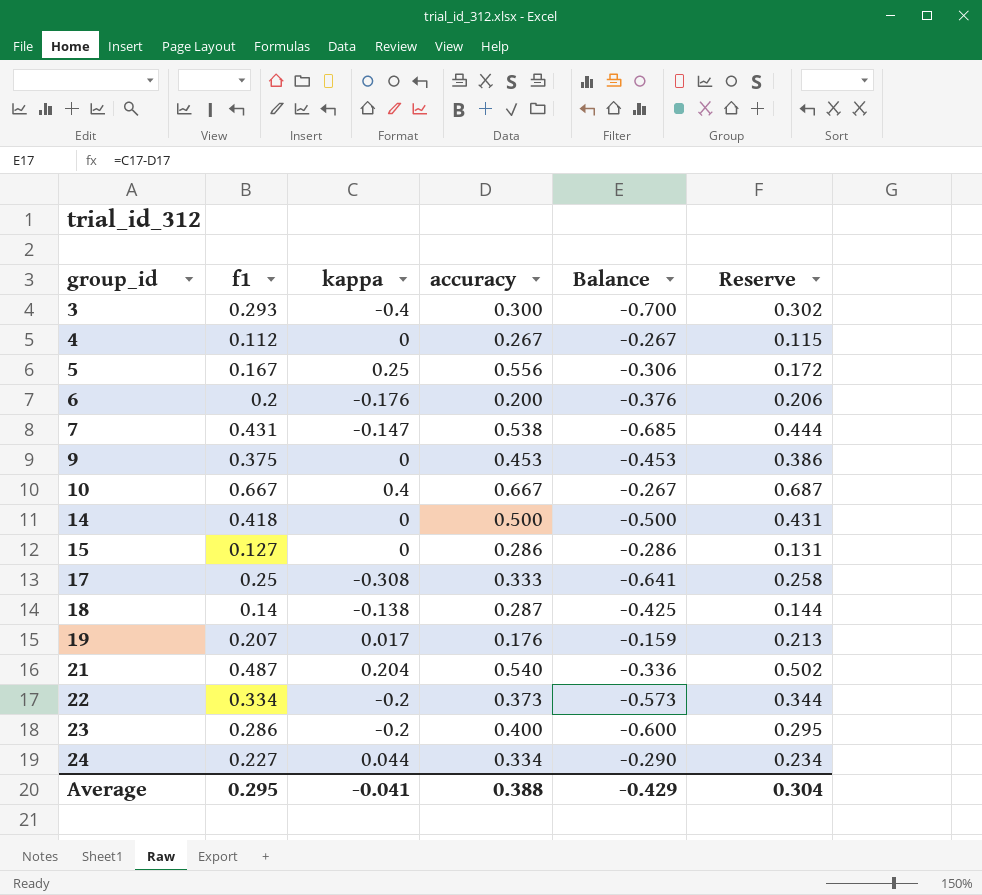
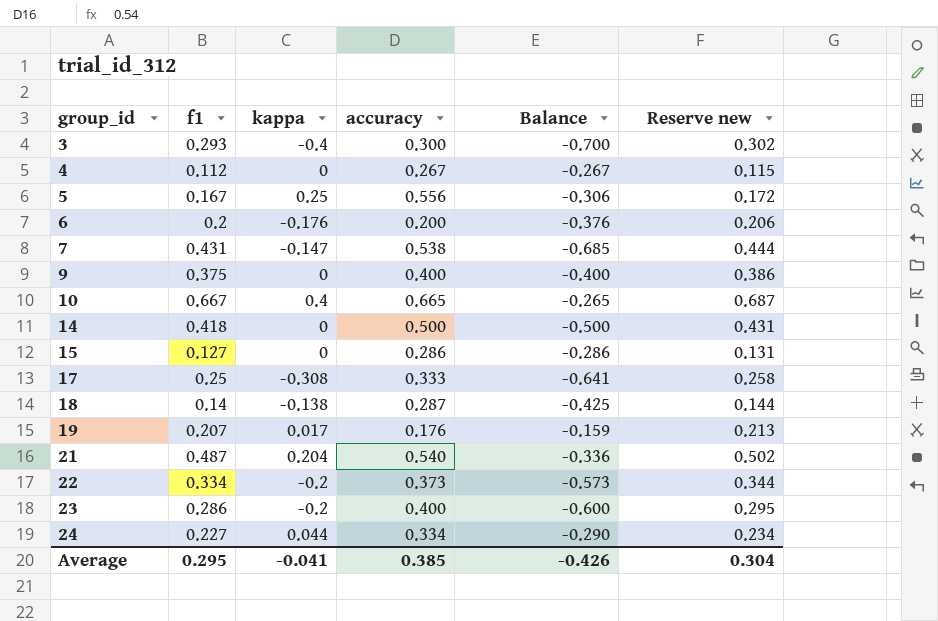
column name: Reserve -> Reserve new
9 | accuracy: 0.453 -> 0.400
9 | Balance: -0.453 -> -0.400
10 | accuracy: 0.667 -> 0.665
10 | Balance: -0.267 -> -0.265
Average | accuracy: 0.388 -> 0.385
Average | Balance: -0.429 -> -0.426

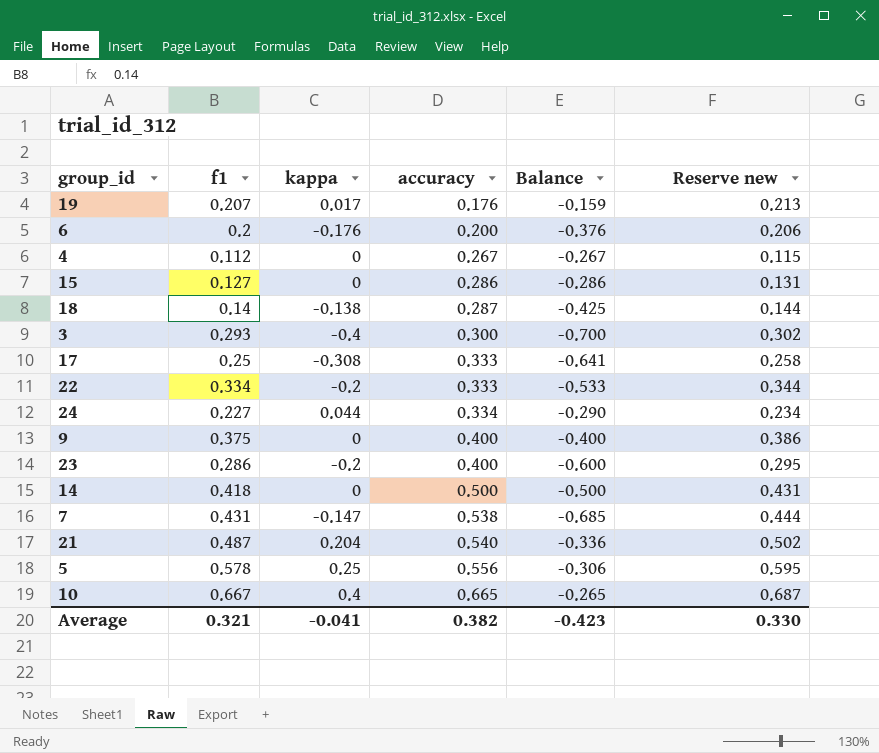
row order: group_id ascending -> accuracy ascending
22 | accuracy: 0.373 -> 0.333
22 | Balance: -0.573 -> -0.533
5 | f1: 0.167 -> 0.578
5 | Reserve new: 0.172 -> 0.595
Average | f1: 0.295 -> 0.321
Average | accuracy: 0.385 -> 0.382
Average | Balance: -0.426 -> -0.423
Average | Reserve new: 0.304 -> 0.330

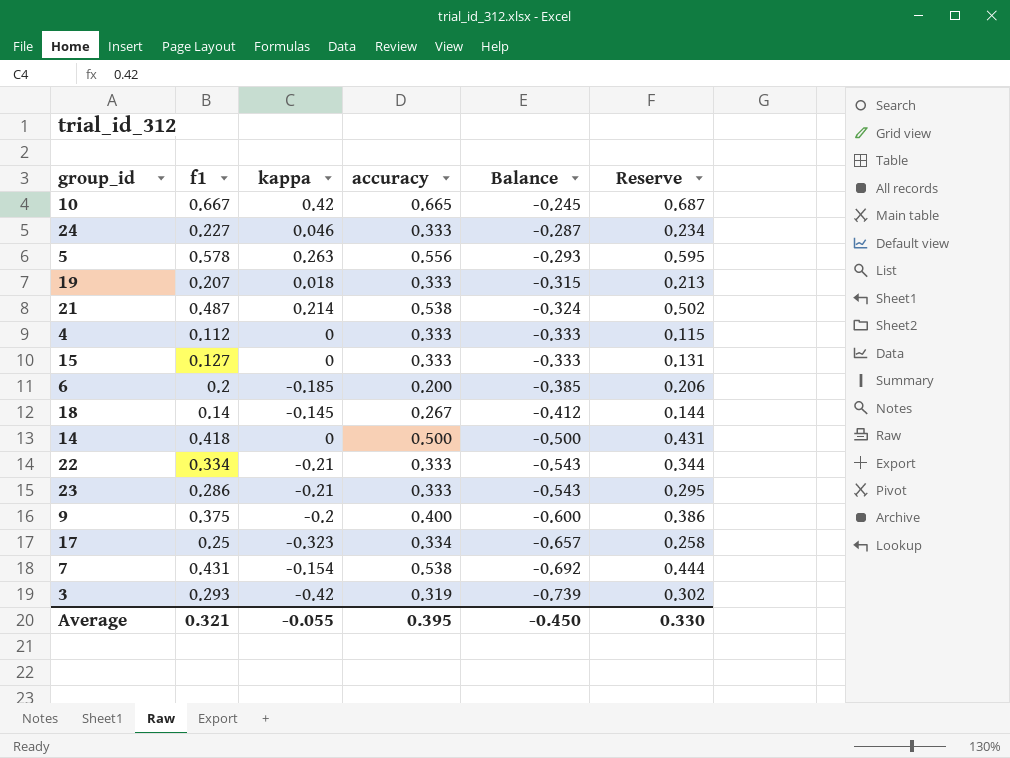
row order: accuracy ascending -> Balance descending
column name: Reserve new -> Reserve
10 | kappa: 0.4 -> 0.42
10 | Balance: -0.265 -> -0.245
24 | kappa: 0.044 -> 0.046
24 | accuracy: 0.334 -> 0.333
24 | Balance: -0.290 -> -0.287
5 | kappa: 0.25 -> 0.263
5 | Balance: -0.306 -> -0.293
19 | kappa: 0.017 -> 0.018
19 | accuracy: 0.176 -> 0.333
19 | Balance: -0.159 -> -0.315
21 | kappa: 0.204 -> 0.214
21 | accuracy: 0.540 -> 0.538
21 | Balance: -0.336 -> -0.324
4 | accuracy: 0.267 -> 0.333
4 | Balance: -0.267 -> -0.333
15 | accuracy: 0.286 -> 0.333
15 | Balance: -0.286 -> -0.333
6 | kappa: -0.176 -> -0.185
6 | Balance: -0.376 -> -0.385
18 | kappa: -0.138 -> -0.145
18 | accuracy: 0.287 -> 0.267
18 | Balance: -0.425 -> -0.412
22 | kappa: -0.2 -> -0.21
22 | Balance: -0.533 -> -0.543
23 | kappa: -0.2 -> -0.21
23 | accuracy: 0.400 -> 0.333
23 | Balance: -0.600 -> -0.543
9 | kappa: 0 -> -0.2
9 | Balance: -0.400 -> -0.600
17 | kappa: -0.308 -> -0.323
17 | accuracy: 0.333 -> 0.334
17 | Balance: -0.641 -> -0.657
7 | kappa: -0.147 -> -0.154
7 | Balance: -0.685 -> -0.692
3 | kappa: -0.4 -> -0.42
3 | accuracy: 0.300 -> 0.319
3 | Balance: -0.700 -> -0.739
Average | kappa: -0.041 -> -0.055
Average | accuracy: 0.382 -> 0.395
Average | Balance: -0.423 -> -0.450

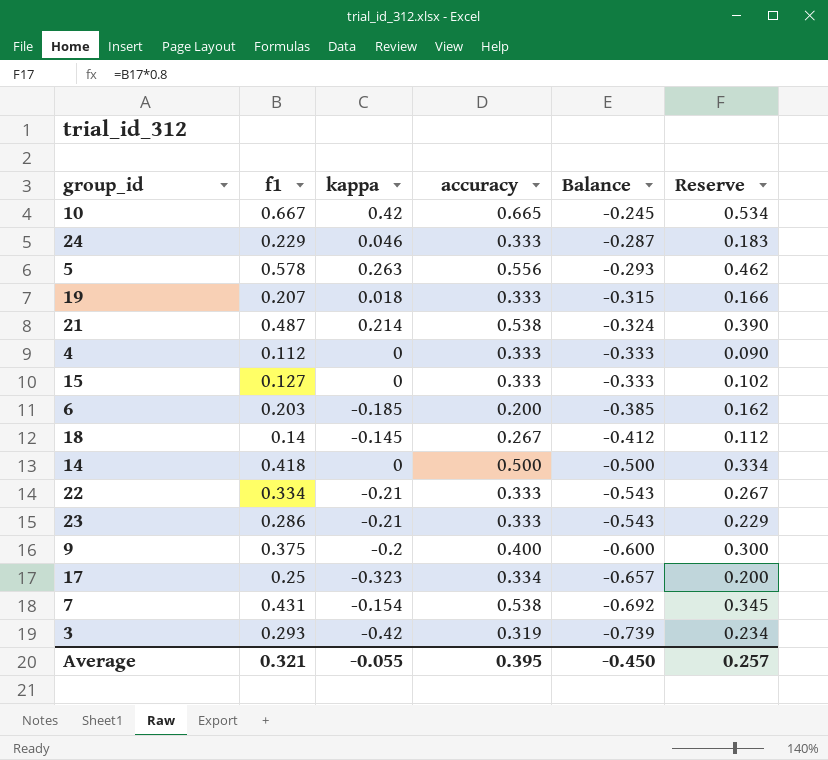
column Reserve | formula: [f1] * 1.03 -> [f1] * 0.8
24 | f1: 0.227 -> 0.229
6 | f1: 0.2 -> 0.203
Average | Reserve: 0.330 -> 0.257

